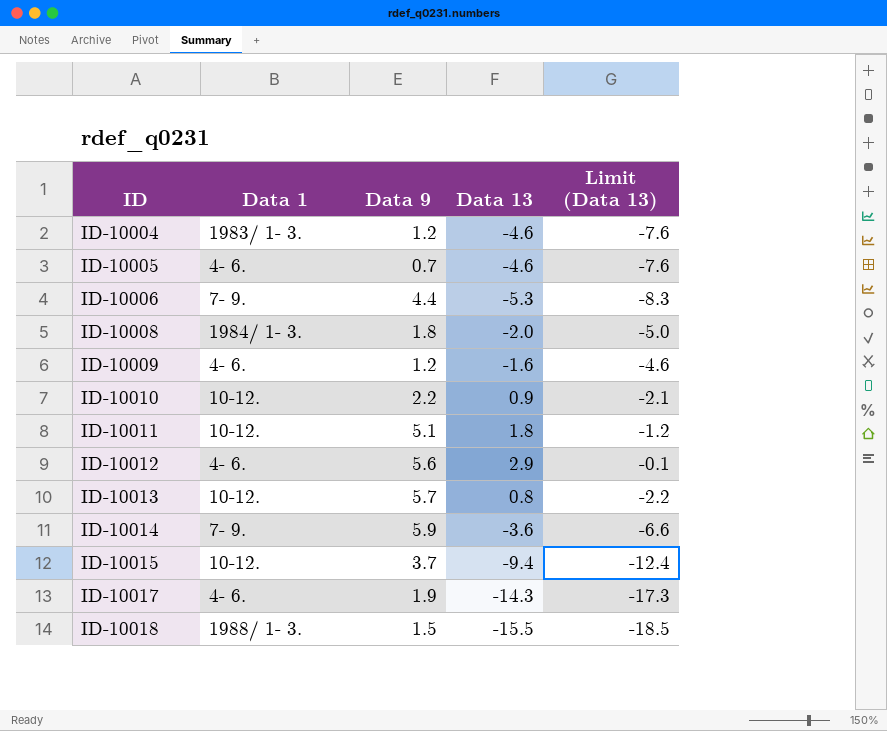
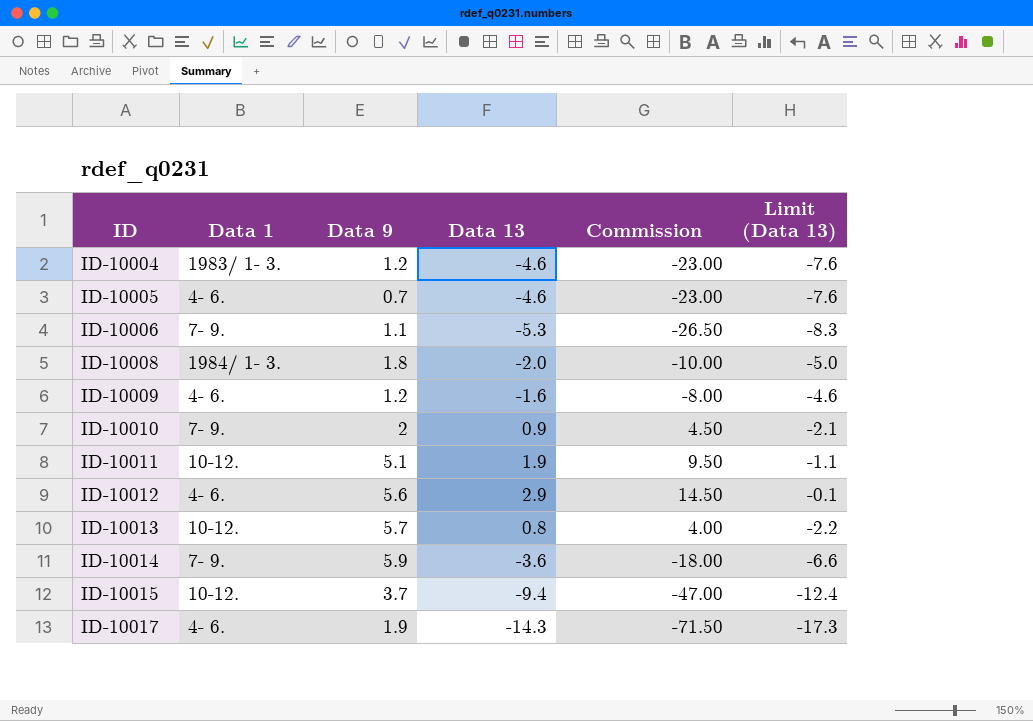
column Commission | formula: none -> [Data 13] * 5
row ID-10018: 1988/ 1- 3. | 1.5 | -15.5 | -18.5 -> none
ID-10006 | Data 9: 4.4 -> 1.1
ID-10010 | Data 1: 10-12. -> 7- 9.
ID-10010 | Data 9: 2.2 -> 2
ID-10011 | Data 13: 1.8 -> 1.9
ID-10011 | Limit (Data 13): -1.2 -> -1.1

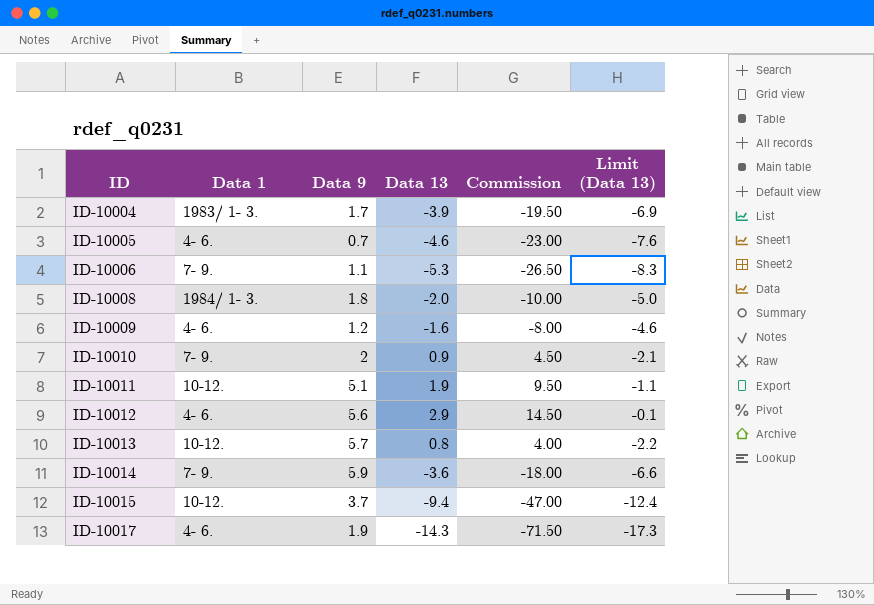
ID-10004 | Data 9: 1.2 -> 1.7
ID-10004 | Data 13: -4.6 -> -3.9
ID-10004 | Commission: -23.00 -> -19.50
ID-10004 | Limit (Data 13): -7.6 -> -6.9

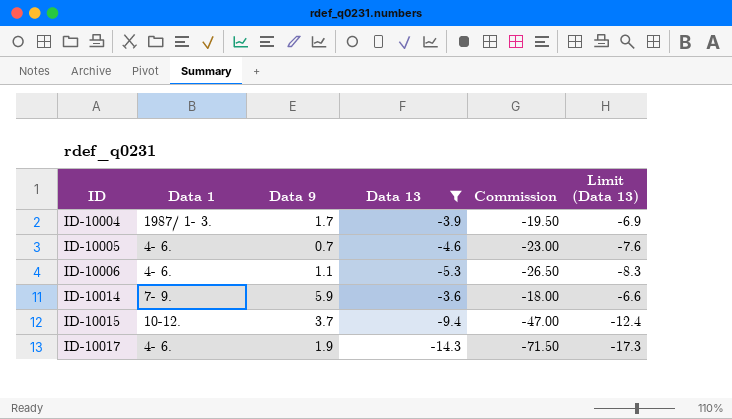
filter: none -> Data 13 <= -3.6
ID-10004 | Data 1: 1983/ 1- 3. -> 1987/ 1- 3.
ID-10006 | Data 1: 7- 9. -> 4- 6.

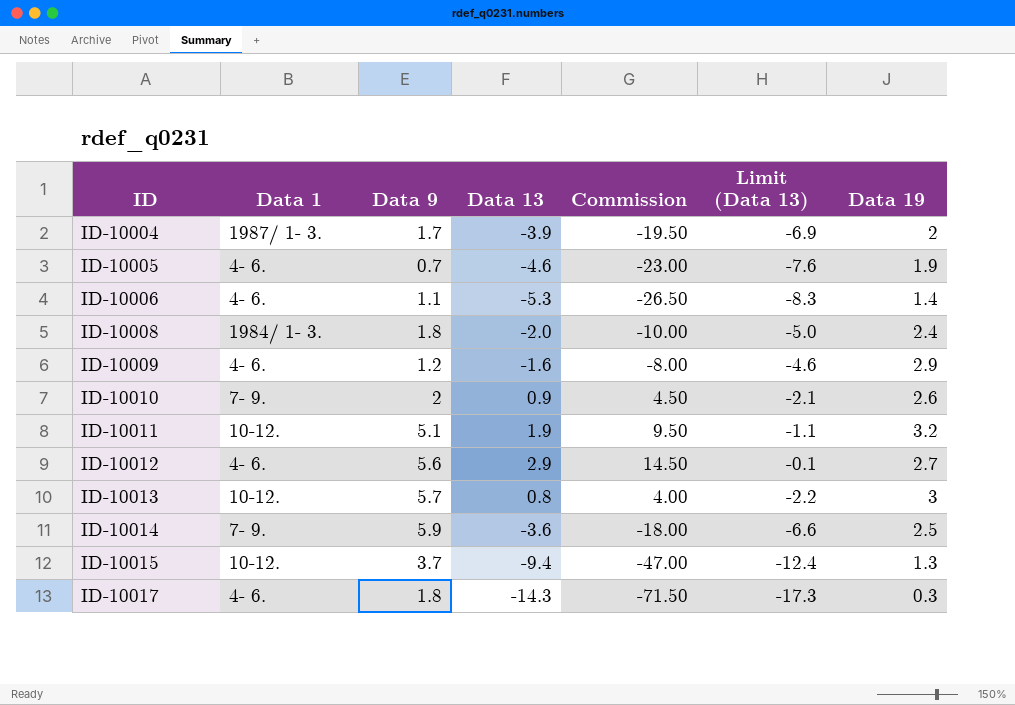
filter: Data 13 <= -3.6 -> none
column Data 19 | position: none -> 7
ID-10017 | Data 9: 1.9 -> 1.8

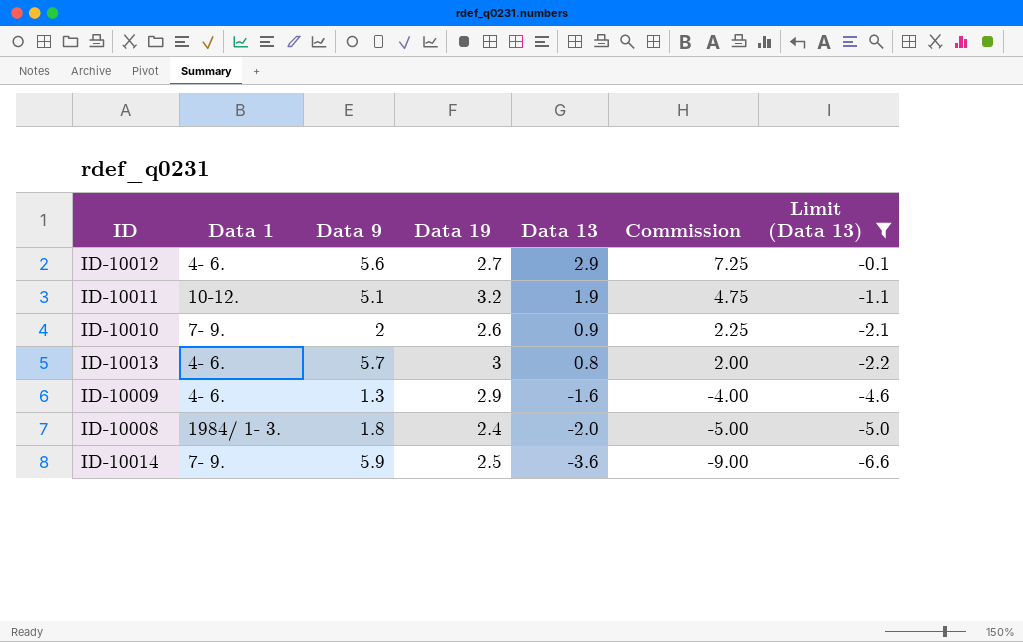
filter: none -> Limit (Data 13) >= -6.6
row order: ID ascending -> Data 13 descending
column Data 19 | position: 7 -> 4
column Commission | formula: [Data 13] * 5 -> [Data 13] * 2.5
ID-10013 | Data 1: 10-12. -> 4- 6.
ID-10009 | Data 9: 1.2 -> 1.3

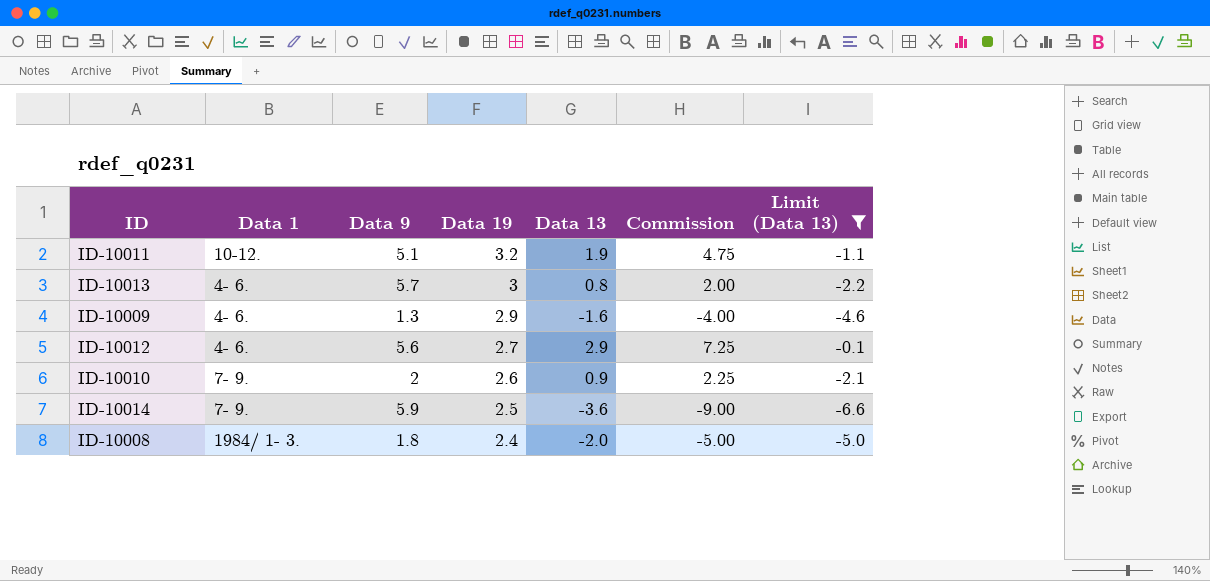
row order: Data 13 descending -> Data 19 descending

